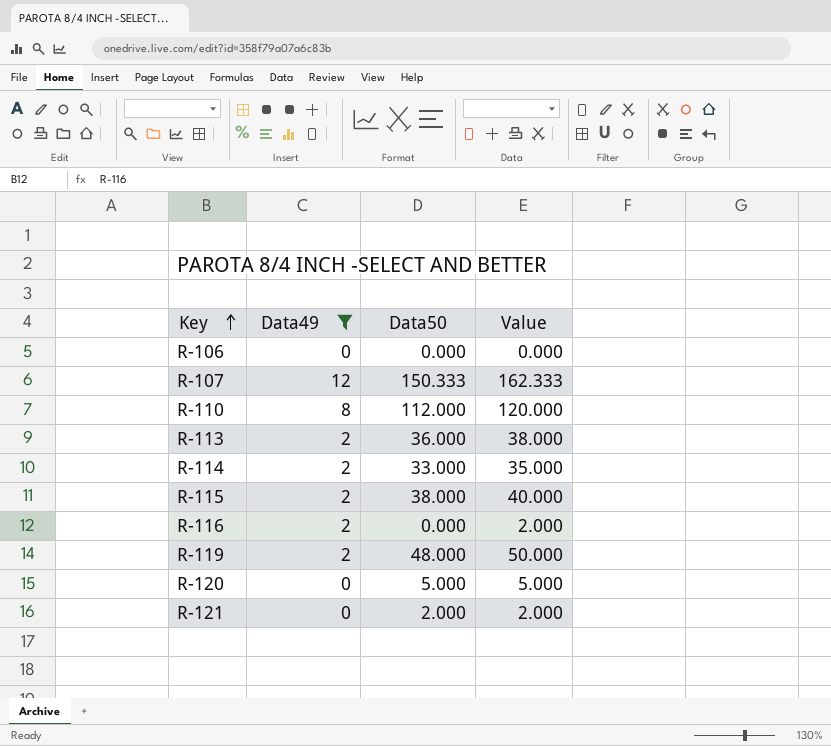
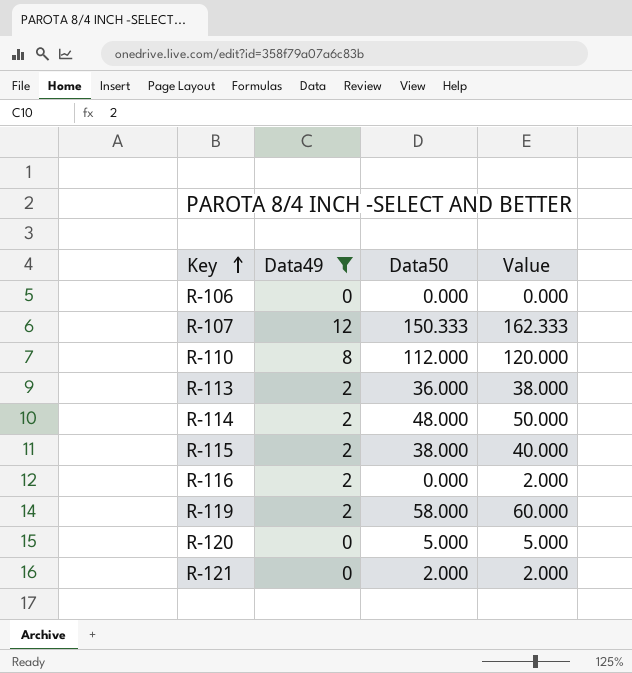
R-114 | Data50: 33.000 -> 48.000
R-114 | Value: 35.000 -> 50.000
R-119 | Data50: 48.000 -> 58.000
R-119 | Value: 50.000 -> 60.000

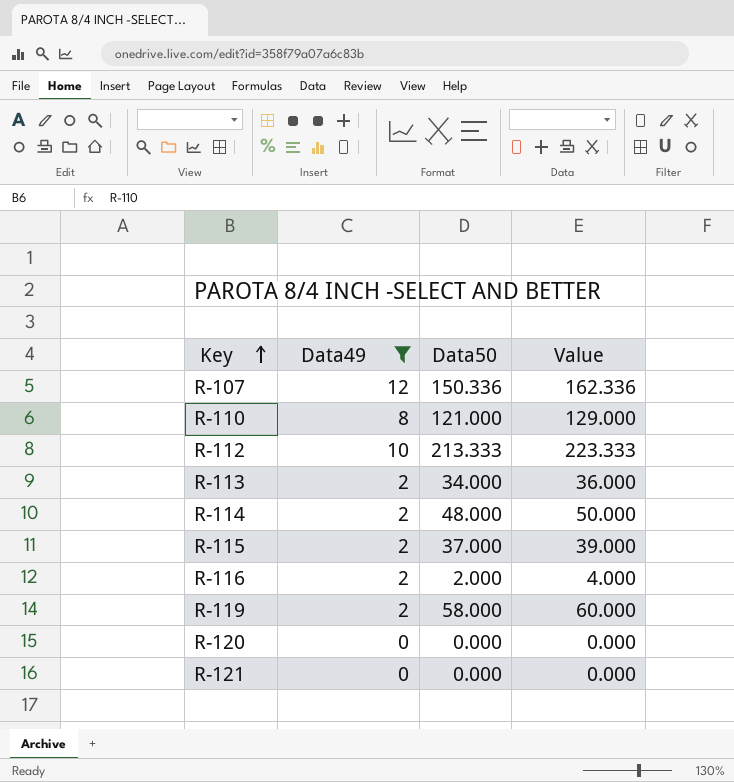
row R-106: 0 | 0.000 | 0.000 -> none
R-107 | Data50: 150.333 -> 150.336
R-107 | Value: 162.333 -> 162.336
R-110 | Data50: 112.000 -> 121.000
R-110 | Value: 120.000 -> 129.000
row R-112: none -> 10 | 213.333 | 223.333
R-113 | Data50: 36.000 -> 34.000
R-113 | Value: 38.000 -> 36.000
R-115 | Data50: 38.000 -> 37.000
R-115 | Value: 40.000 -> 39.000
R-116 | Data50: 0.000 -> 2.000
R-116 | Value: 2.000 -> 4.000
R-120 | Data50: 5.000 -> 0.000
R-120 | Value: 5.000 -> 0.000
R-121 | Data50: 2.000 -> 0.000
R-121 | Value: 2.000 -> 0.000

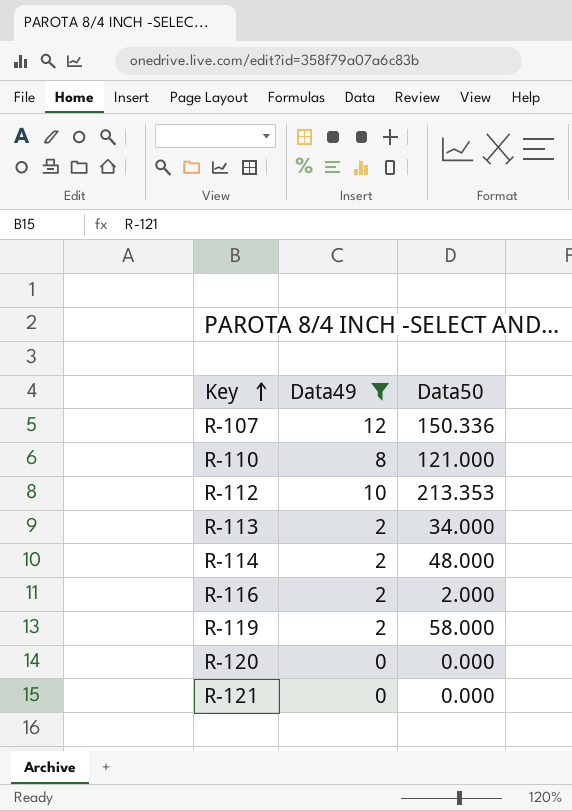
column Value | formula: [Data49] + [Data50] -> none
row R-115: 2 | 37.000 | 39.000 -> none
R-112 | Data50: 213.333 -> 213.353

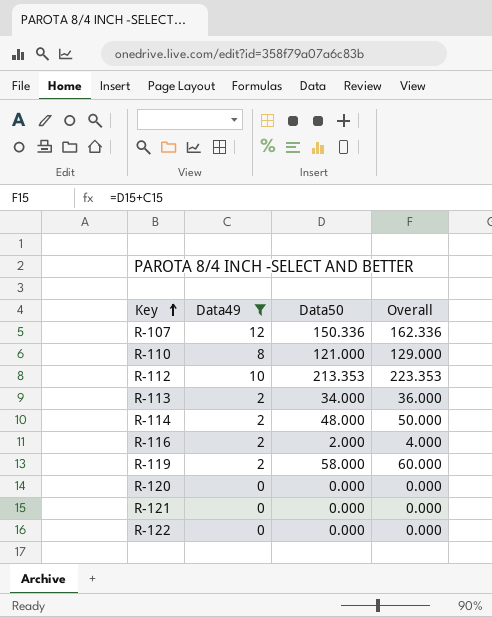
column Overall | formula: none -> [Data49] + [Data50]
row R-122: none -> 0 | 0.000 | 0.000

